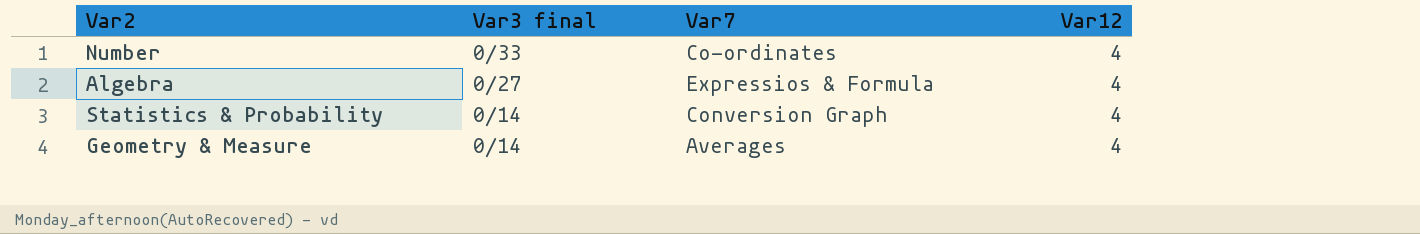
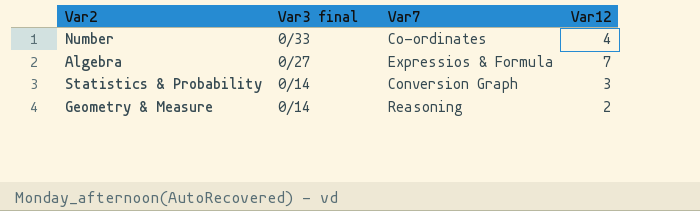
Algebra | Var12: 4 -> 7
Statistics & Probability | Var12: 4 -> 3
Geometry & Measure | Var7: Averages -> Reasoning
Geometry & Measure | Var12: 4 -> 2

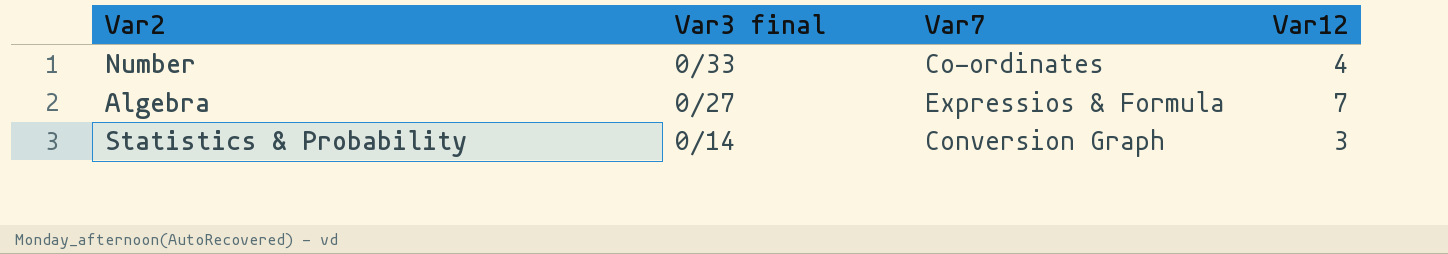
row Geometry & Measure: 0/14 | Reasoning | 2 -> none

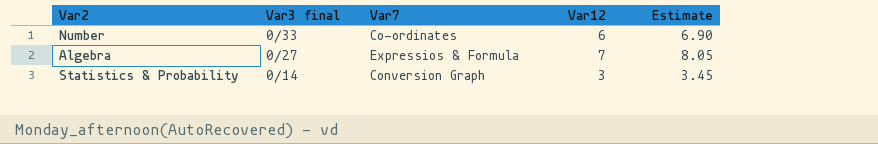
column Estimate | formula: none -> [Var12] * 1.15
Number | Var12: 4 -> 6

